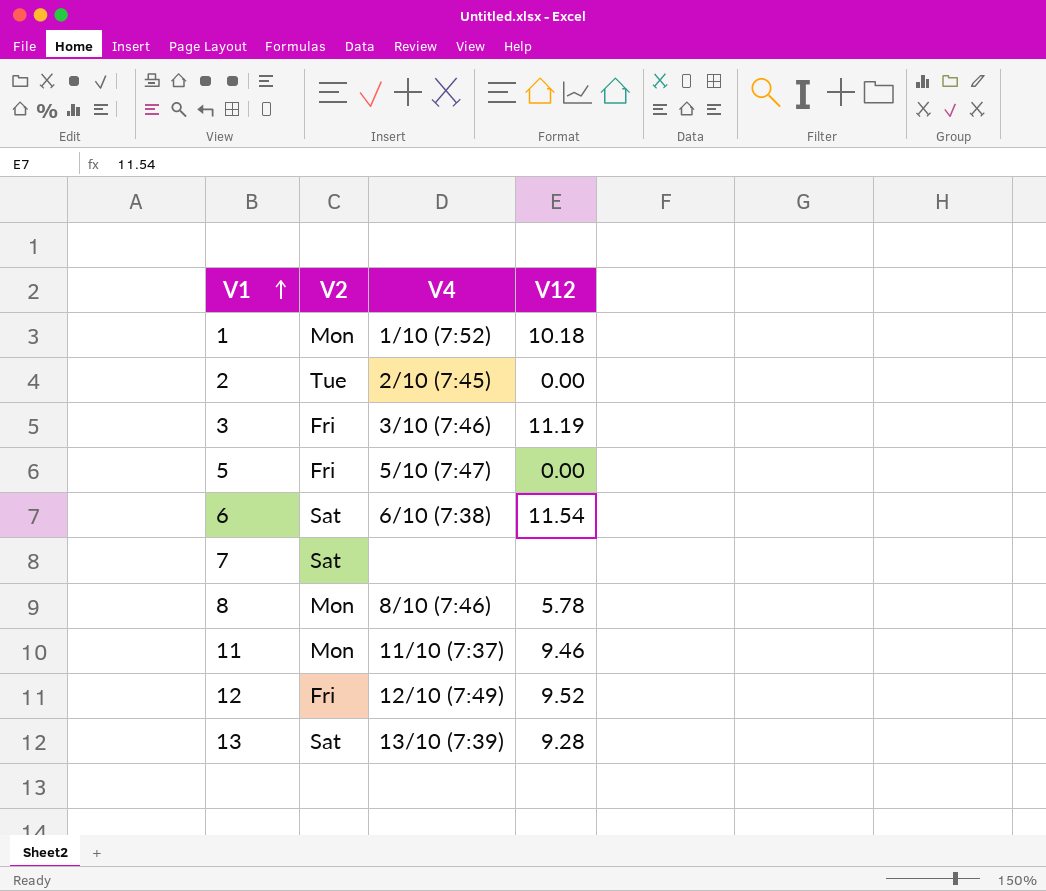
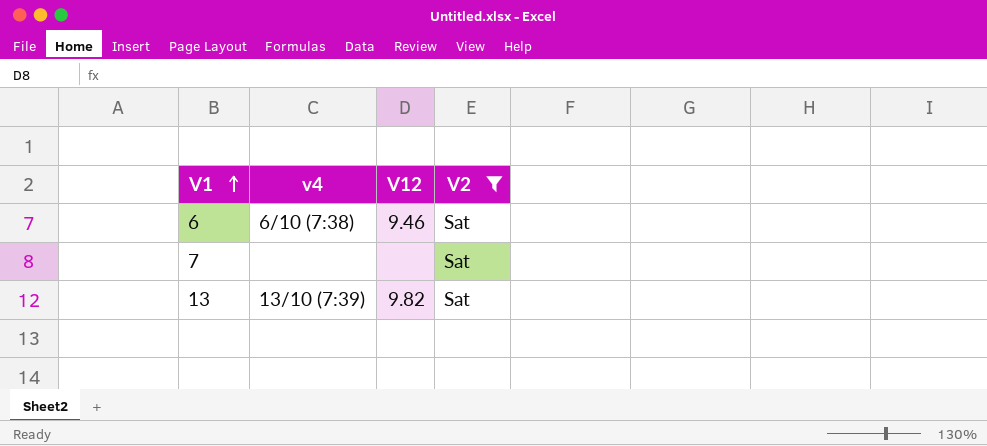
filter: none -> V2 = Sat
column name: V4 -> v4
column V2 | position: 2 -> 4
6 | V12: 11.54 -> 9.46
13 | V12: 9.28 -> 9.82

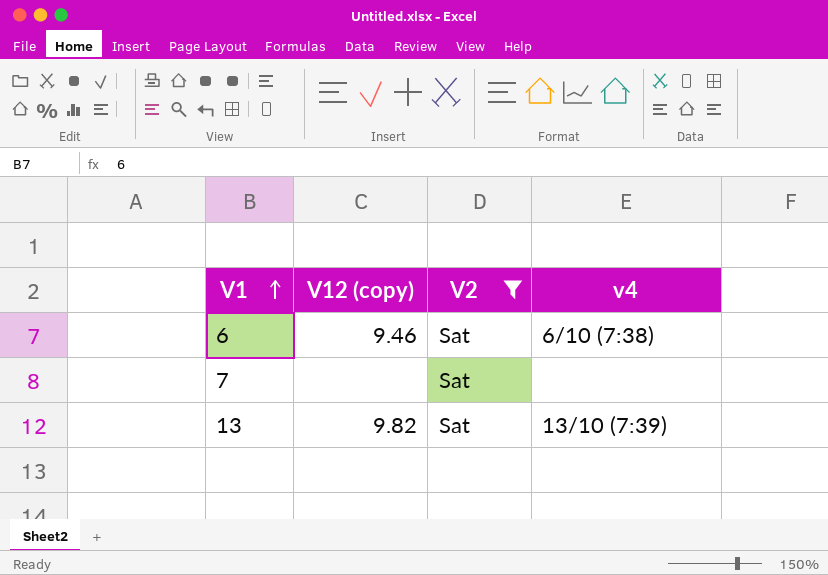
column name: V12 -> V12 (copy)
column v4 | position: 2 -> 4

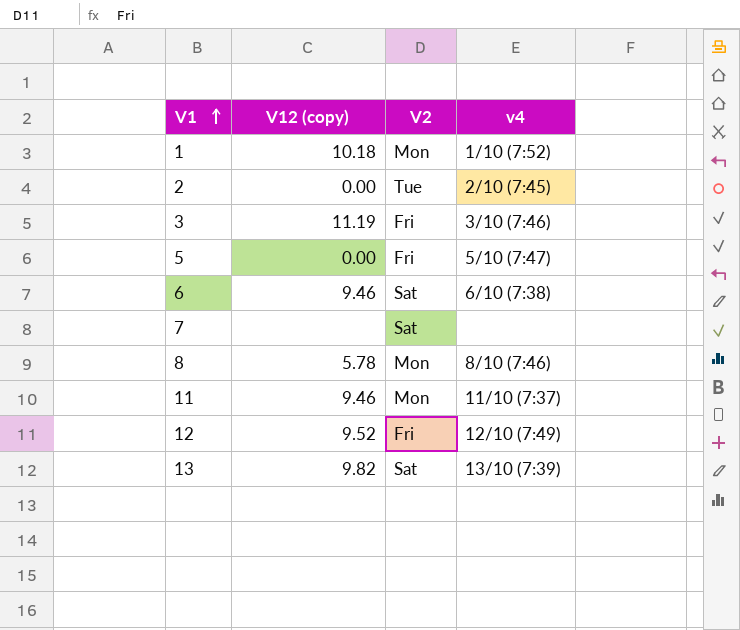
filter: V2 = Sat -> none

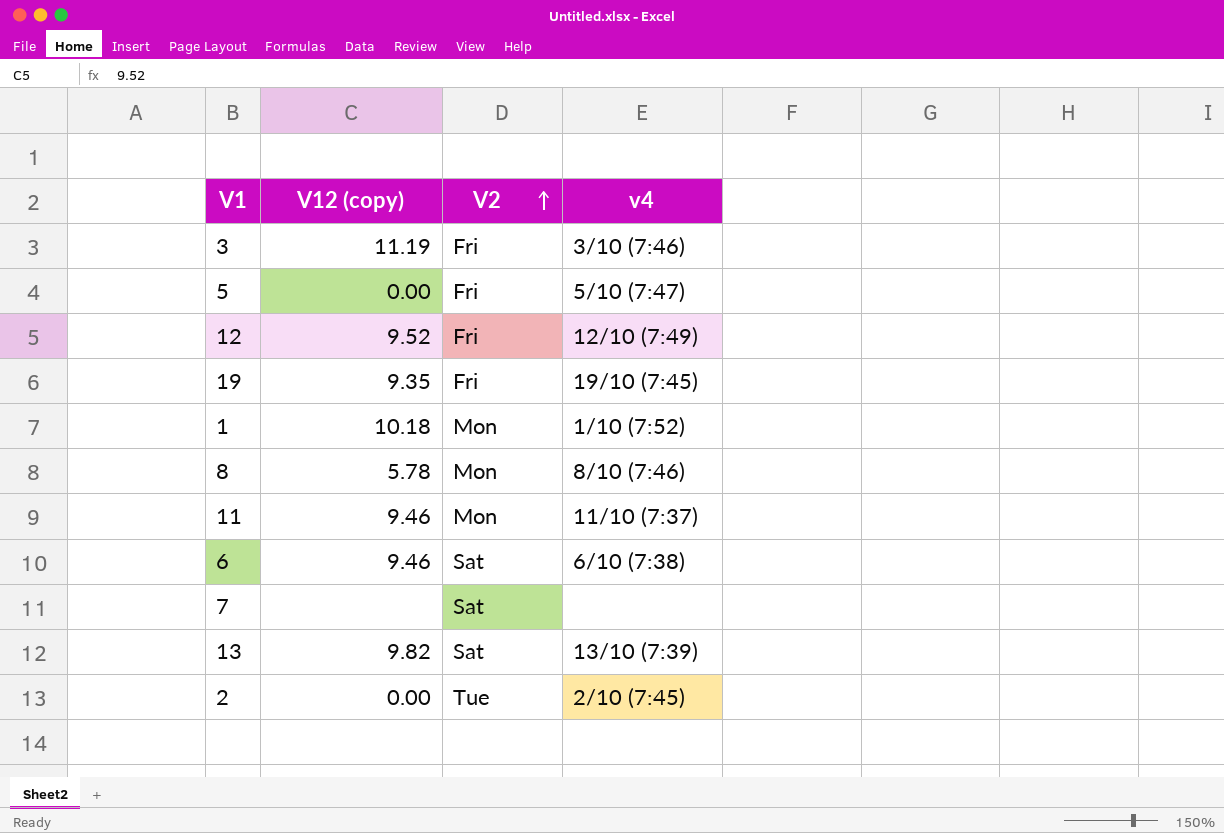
row order: V1 ascending -> V2 ascending
row 19: none -> 9.35 | Fri | 19/10 (7:45)

